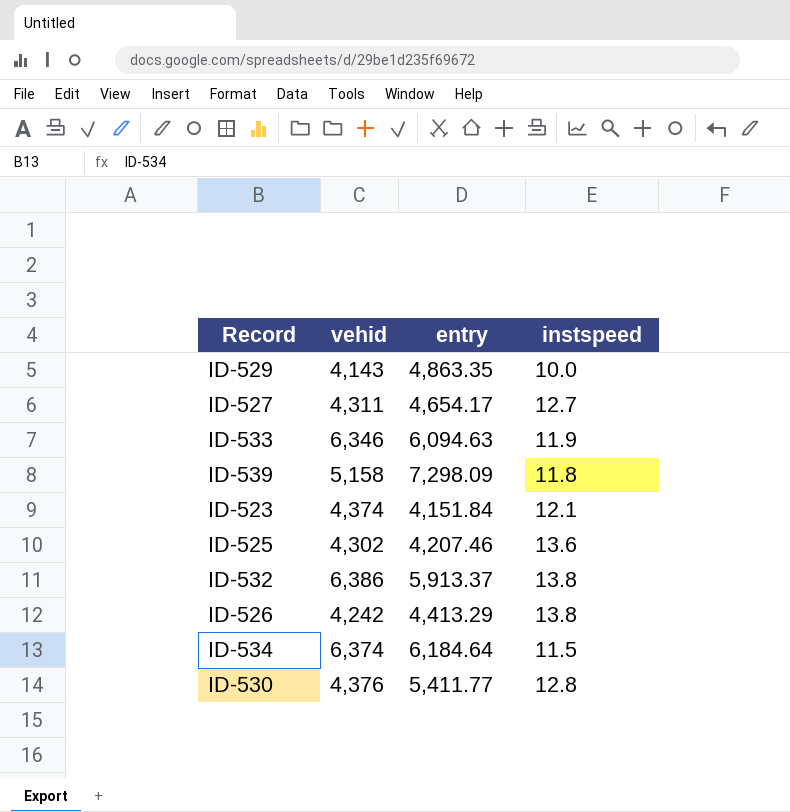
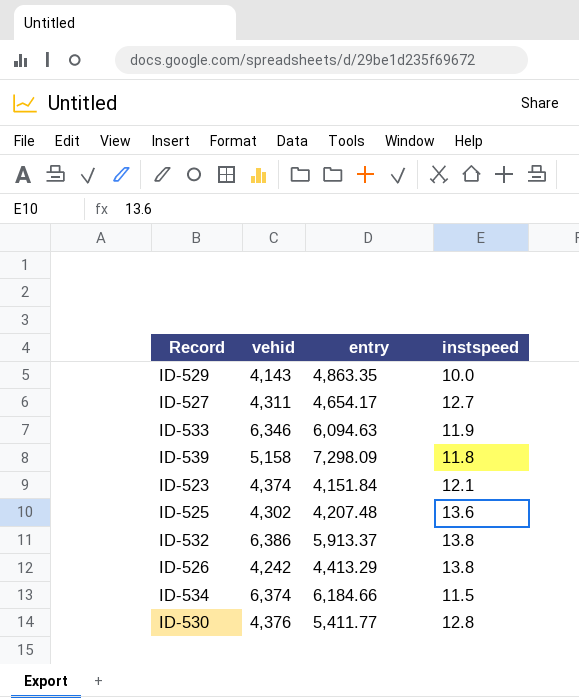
ID-525 | entry: 4,207.46 -> 4,207.48
ID-534 | entry: 6,184.64 -> 6,184.66

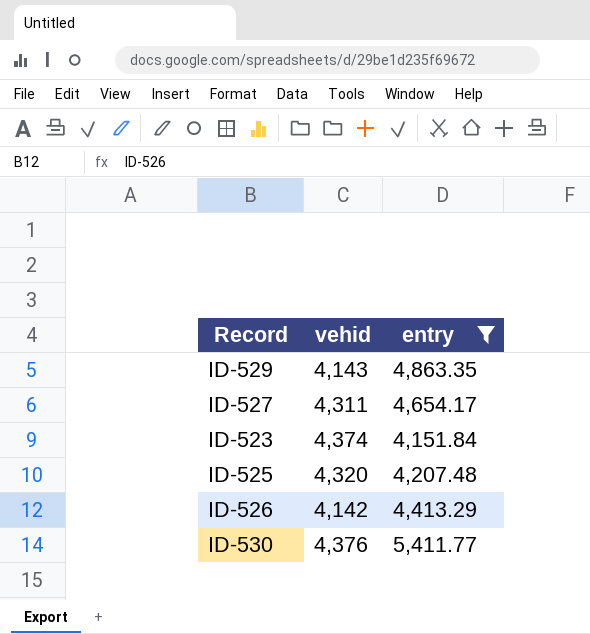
filter: none -> entry <= 5,411.77
column instspeed | position: 4 -> none
ID-525 | vehid: 4,302 -> 4,320
ID-526 | vehid: 4,242 -> 4,142

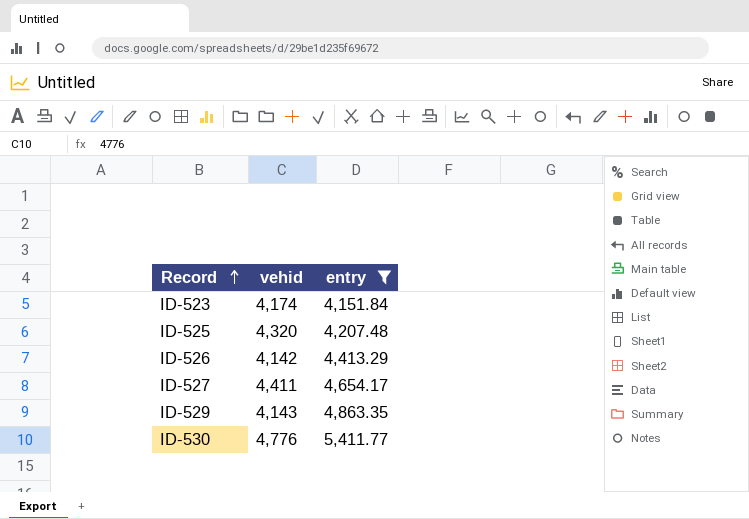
row order: none -> Record ascending
ID-523 | vehid: 4,374 -> 4,174
ID-527 | vehid: 4,311 -> 4,411
ID-530 | vehid: 4,376 -> 4,776

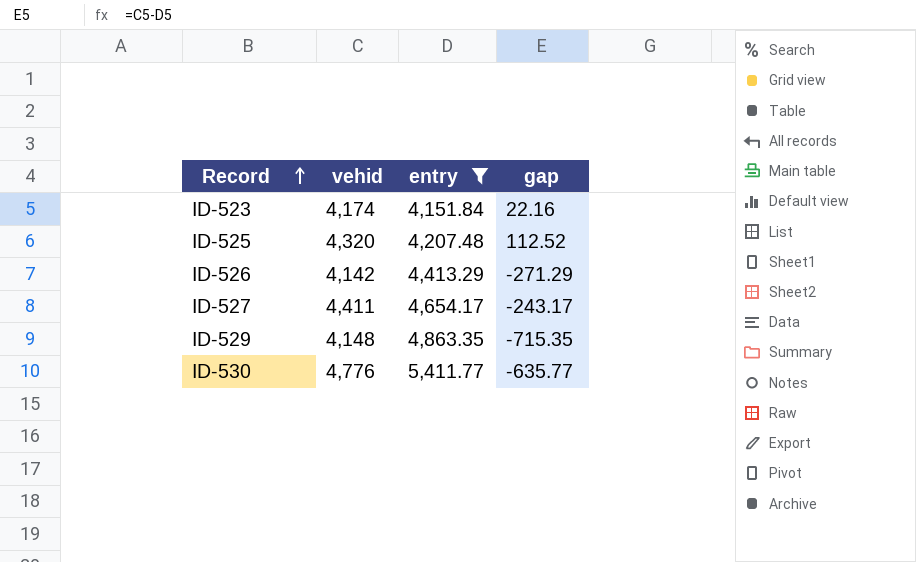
column gap | formula: none -> [vehid] - [entry]
ID-529 | vehid: 4,143 -> 4,148

